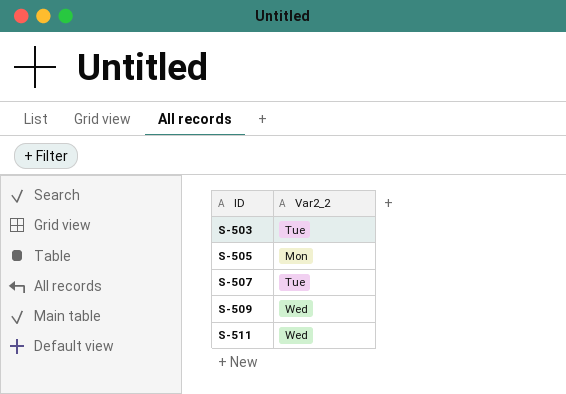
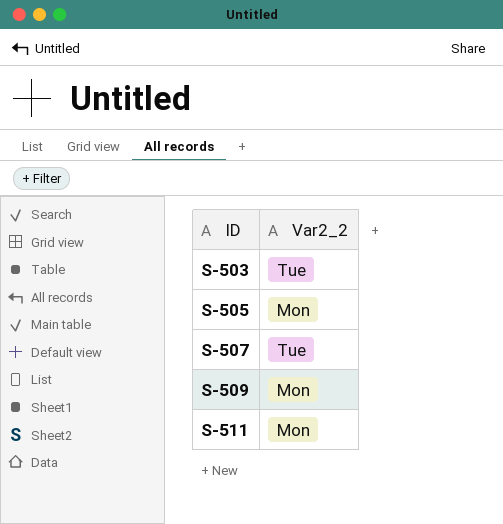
S-509 | Var2_2: Wed -> Mon
S-511 | Var2_2: Wed -> Mon

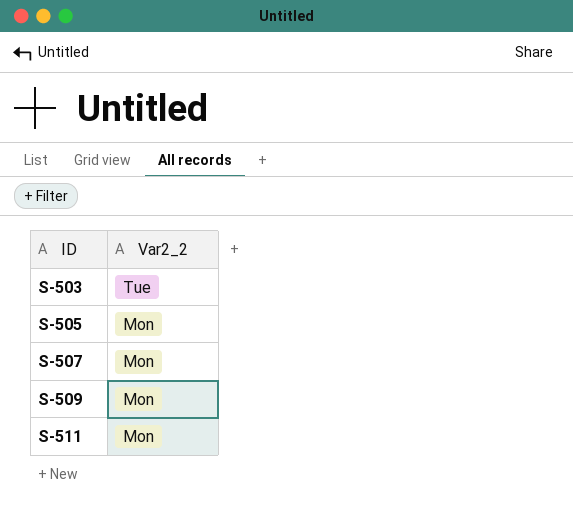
S-507 | Var2_2: Tue -> Mon

